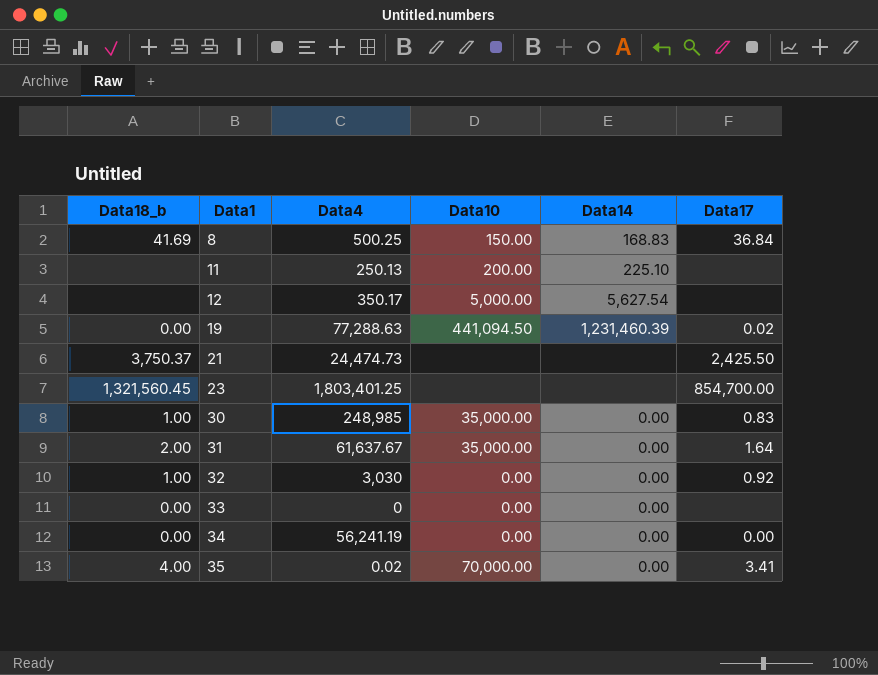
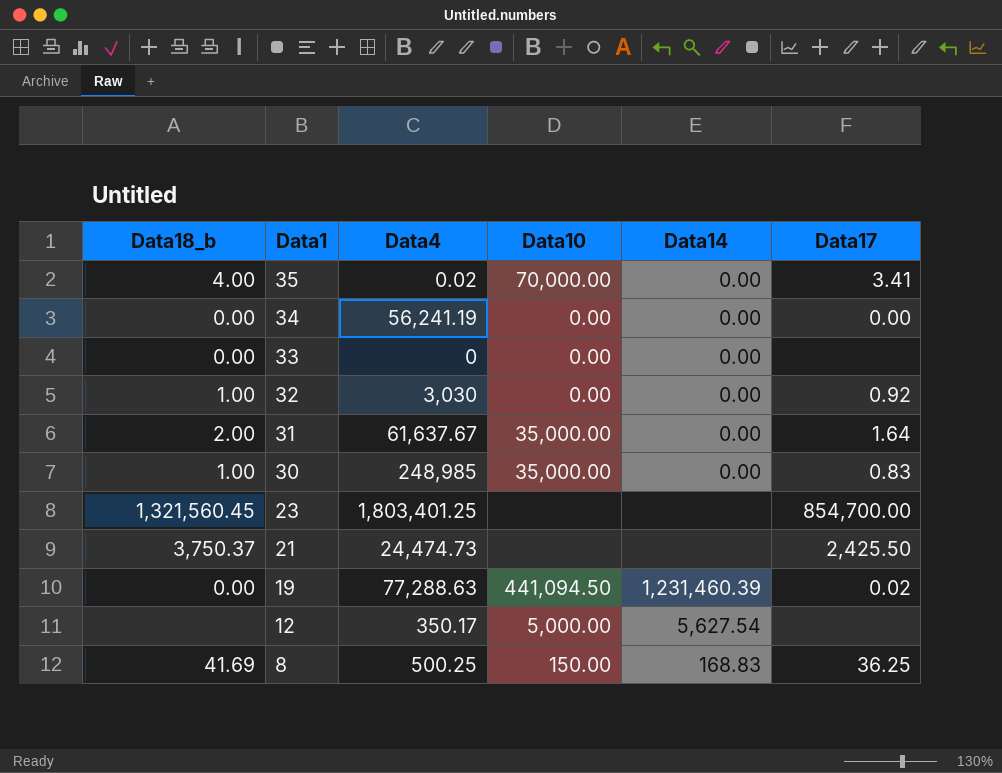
row order: Data1 ascending -> Data1 descending
row 11: none | 250.13 | 200.00 | 225.10 | none -> none
8 | Data17: 36.84 -> 36.25

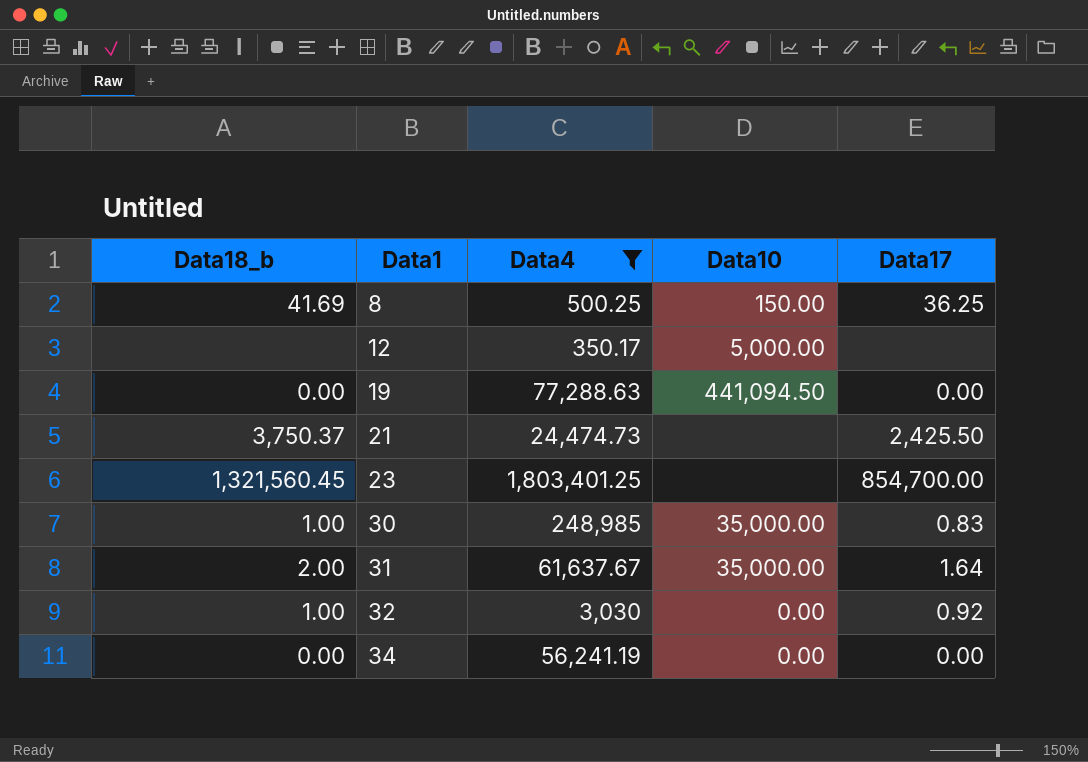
filter: none -> Data4 >= 350.17
row order: Data1 descending -> Data1 ascending
column Data14 | position: 5 -> none
19 | Data17: 0.02 -> 0.00

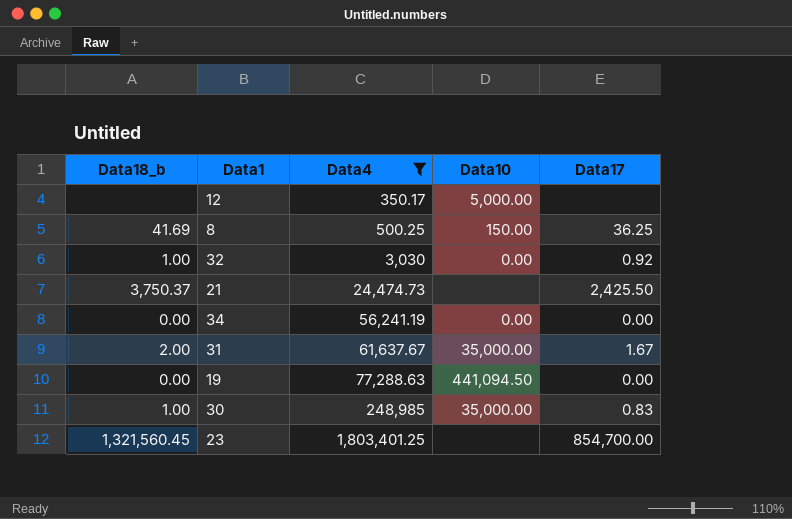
row order: Data1 ascending -> Data4 ascending
31 | Data17: 1.64 -> 1.67

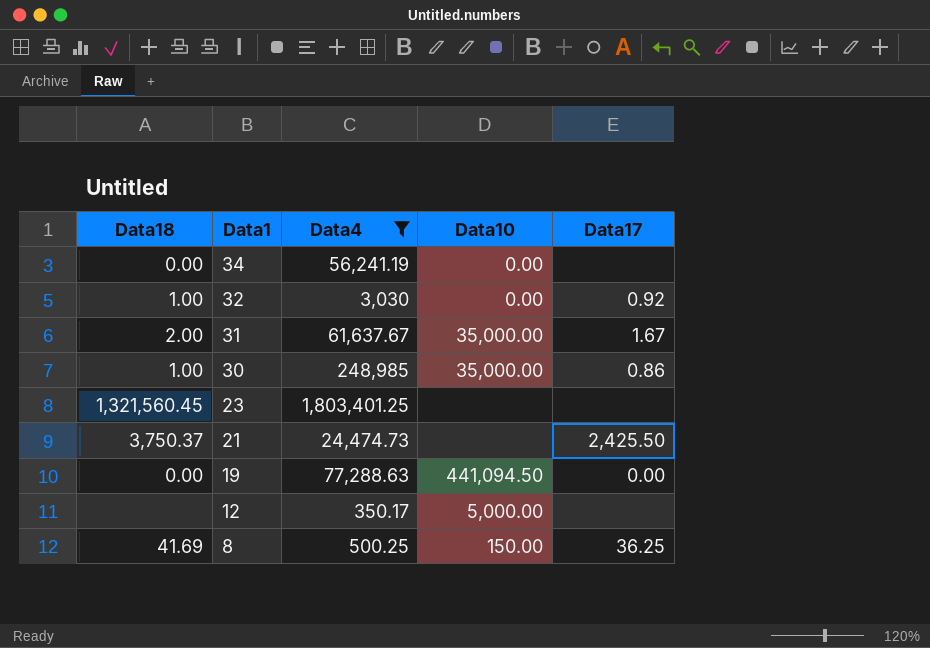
row order: Data4 ascending -> Data1 descending
column name: Data18_b -> Data18
34 | Data17: 0.00 -> none
30 | Data17: 0.83 -> 0.86
23 | Data17: 854,700.00 -> none

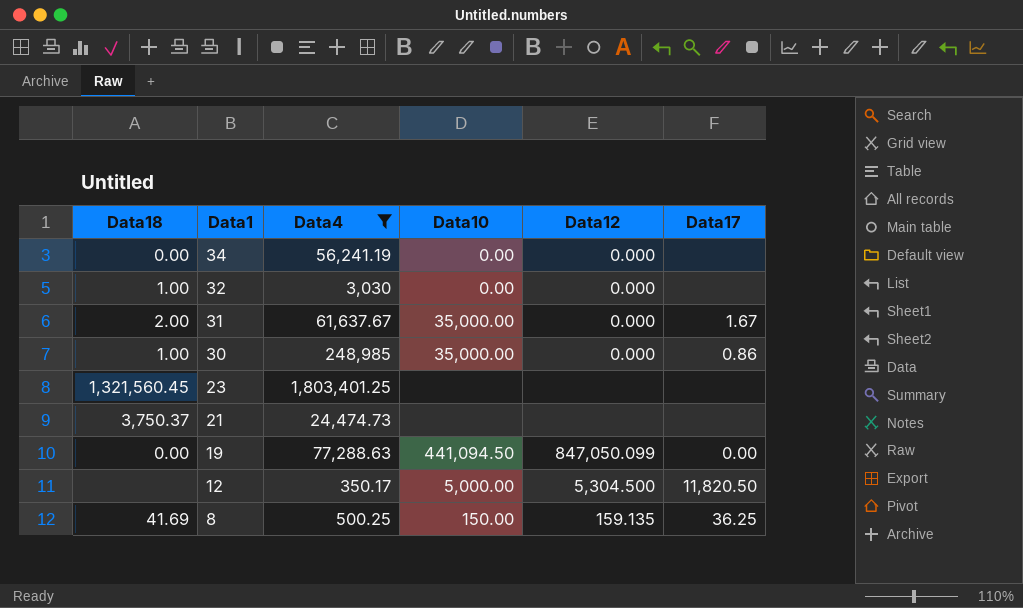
column Data12 | position: none -> 5
32 | Data17: 0.92 -> none
21 | Data17: 2,425.50 -> none
12 | Data17: none -> 11,820.50

